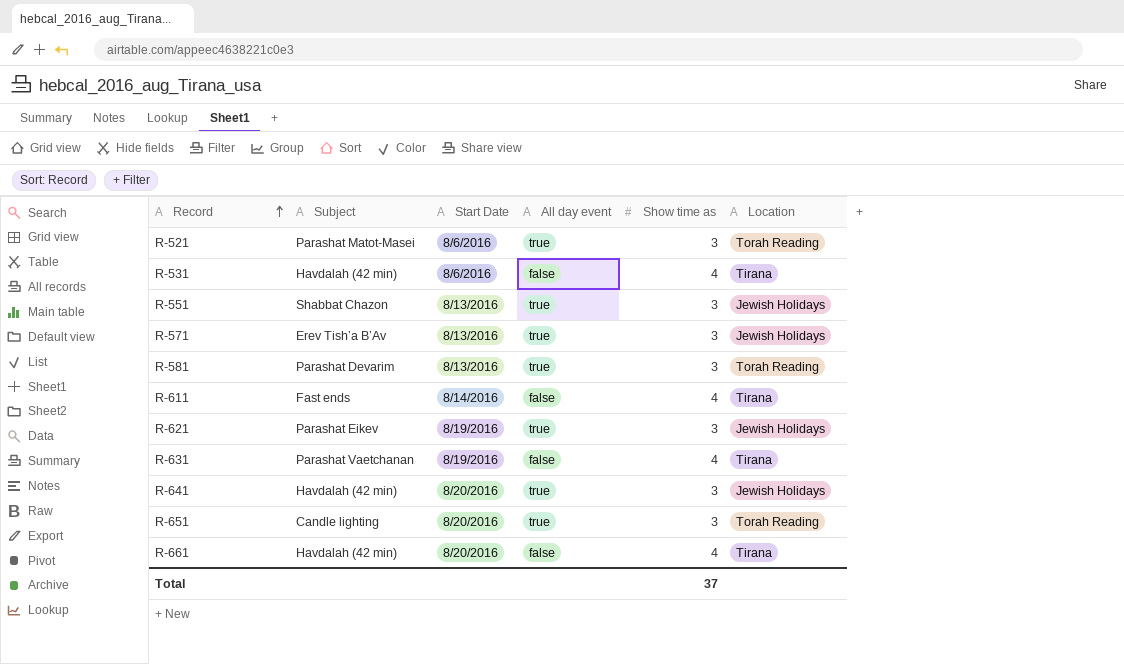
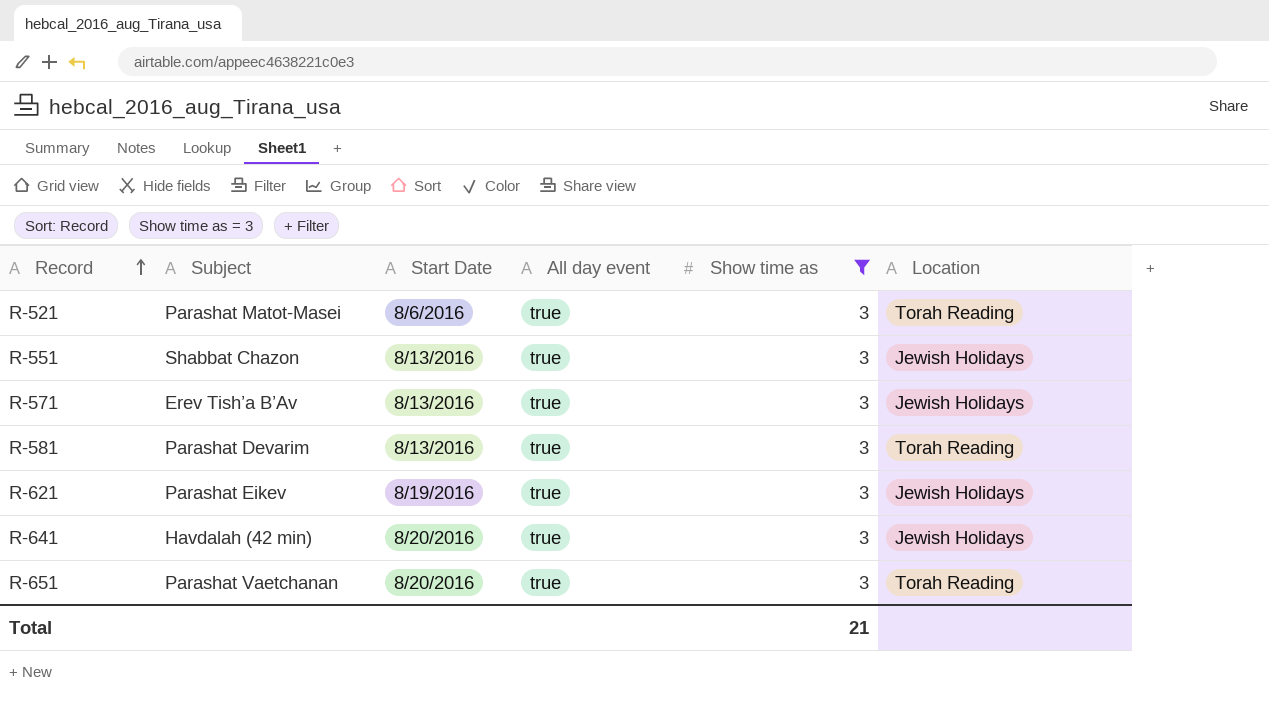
filter: none -> Show time as = 3
R-651 | Subject: Candle lighting -> Parashat Vaetchanan
Total | Show time as: 37 -> 21

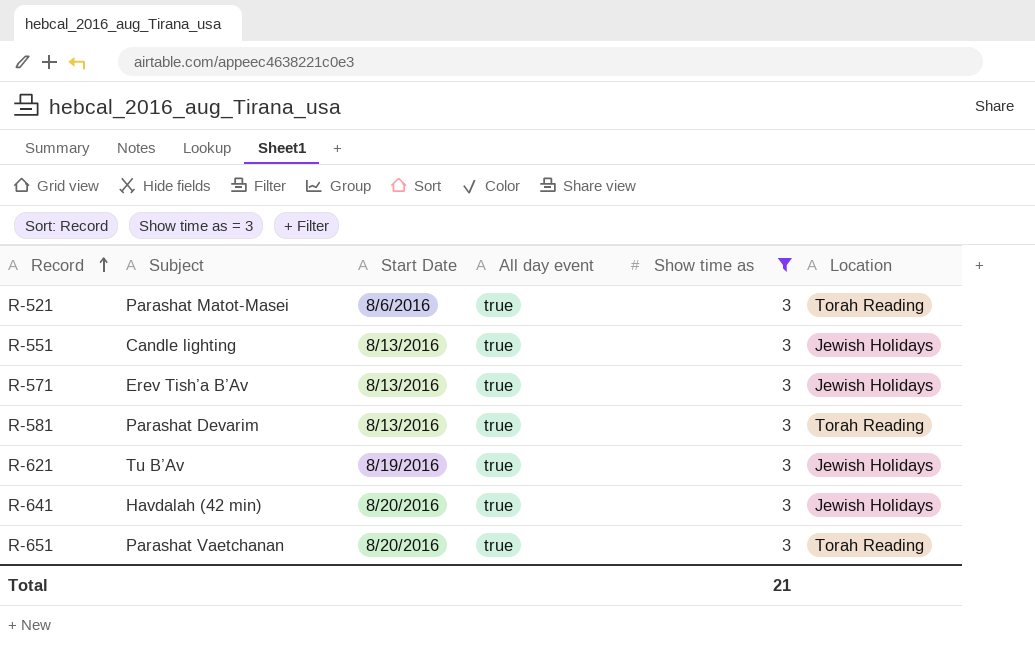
R-551 | Subject: Shabbat Chazon -> Candle lighting
R-621 | Subject: Parashat Eikev -> Tu B’Av

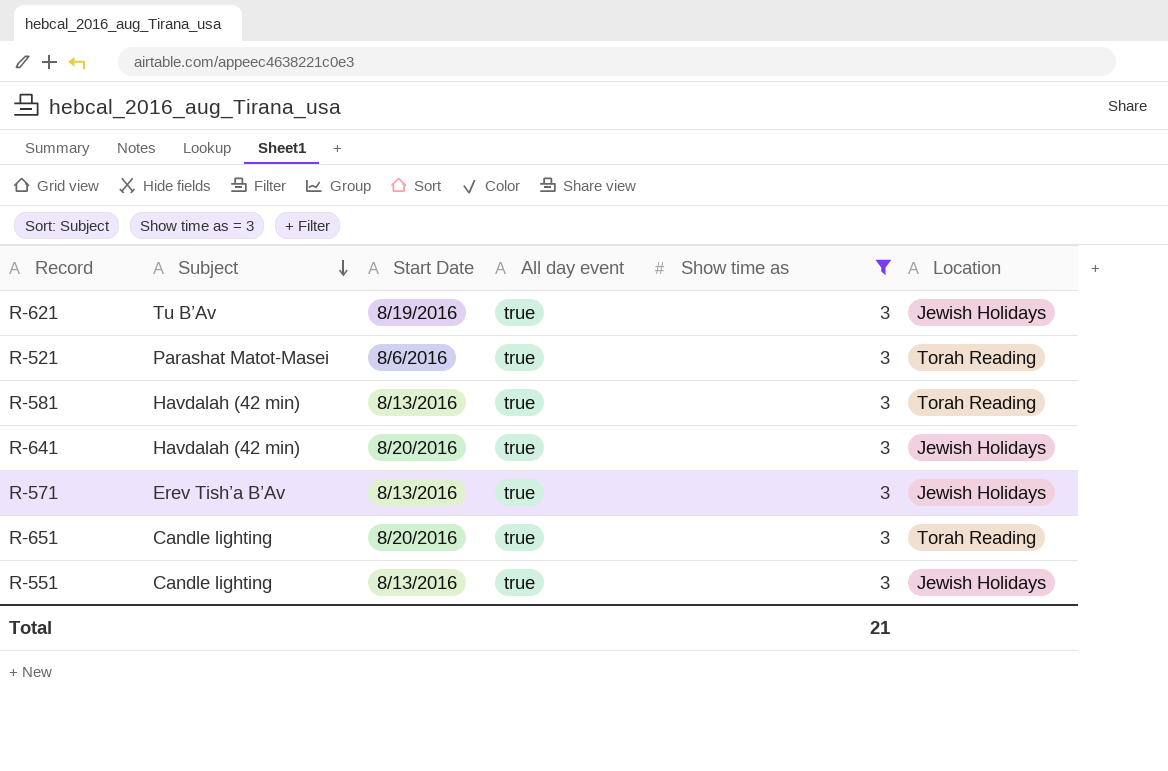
row order: Record ascending -> Subject descending
R-581 | Subject: Parashat Devarim -> Havdalah (42 min)
R-651 | Subject: Parashat Vaetchanan -> Candle lighting

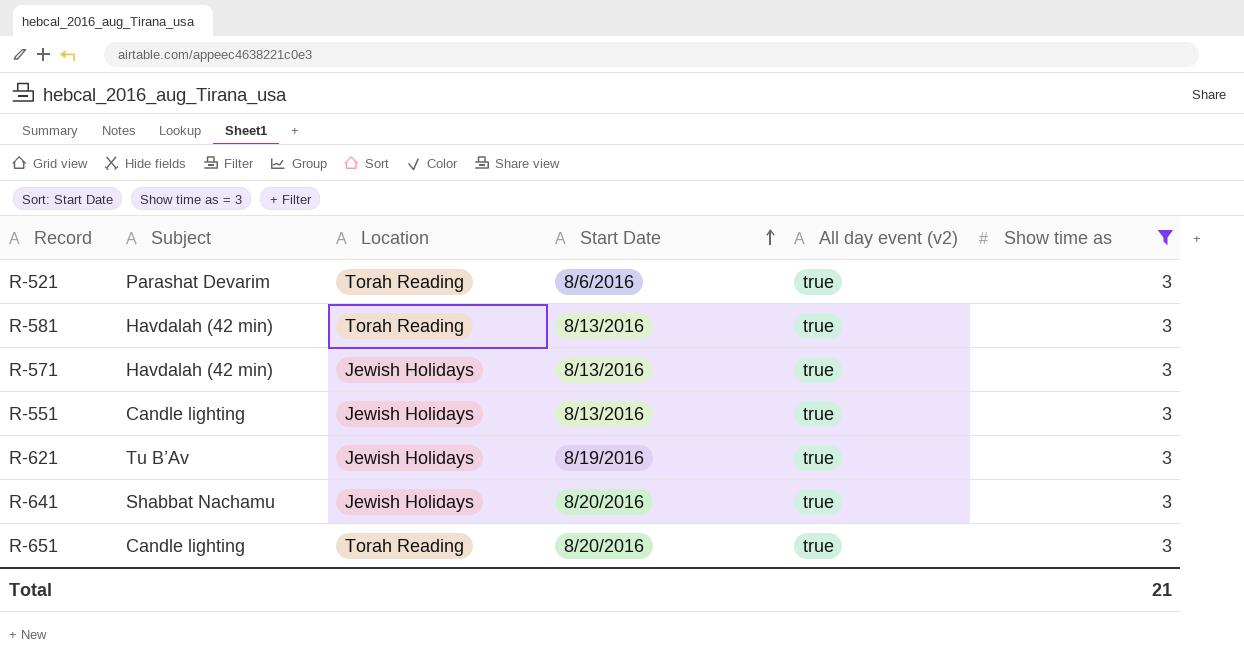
row order: Subject descending -> Start Date ascending
column Location | position: 6 -> 3
column name: All day event -> All day event (v2)
R-521 | Subject: Parashat Matot-Masei -> Parashat Devarim
R-571 | Subject: Erev Tish’a B’Av -> Havdalah (42 min)
R-641 | Subject: Havdalah (42 min) -> Shabbat Nachamu

